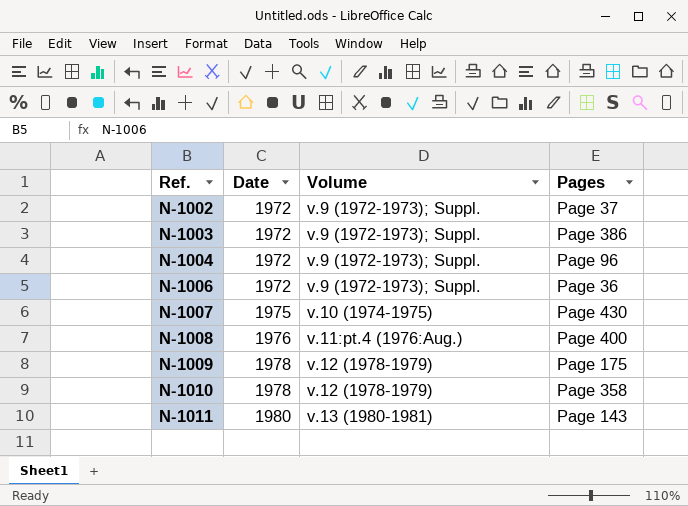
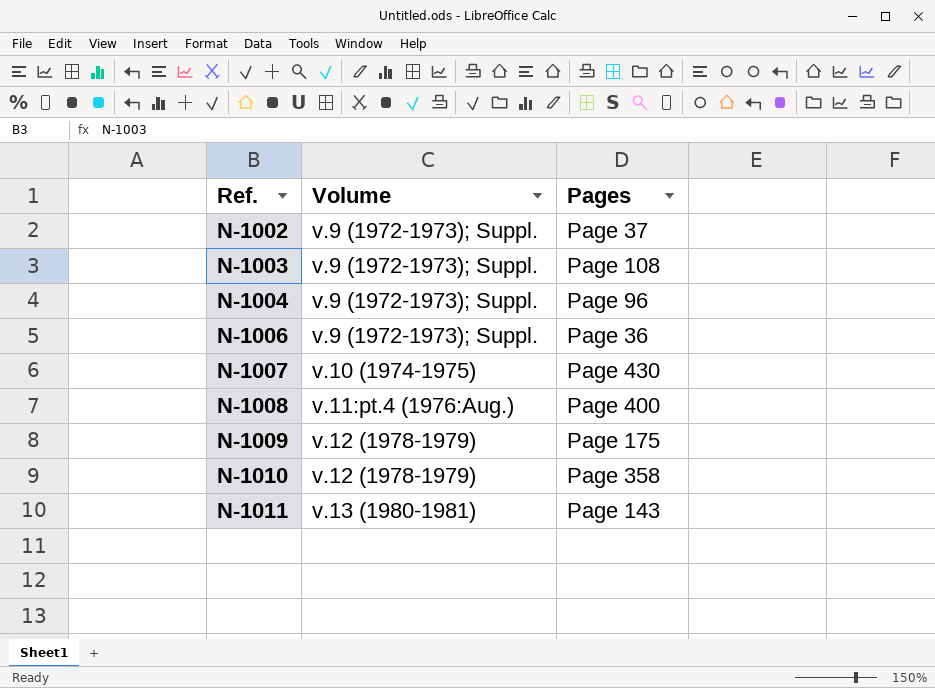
column Date | position: 2 -> none
N-1003 | Pages: Page 386 -> Page 108

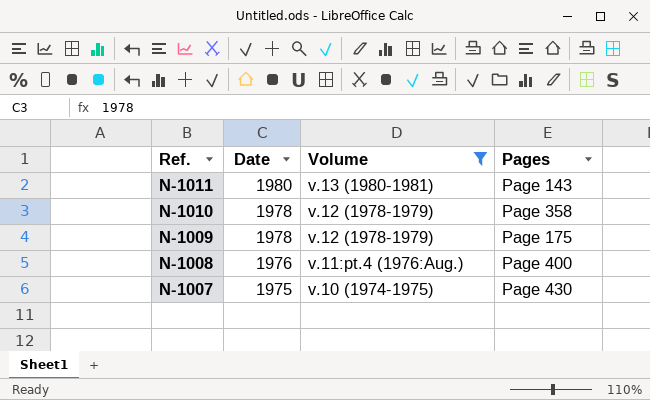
filter: none -> Volume != v.9 (1972-1973); Suppl.
row order: Ref. ascending -> Ref. descending
column Date | position: none -> 2

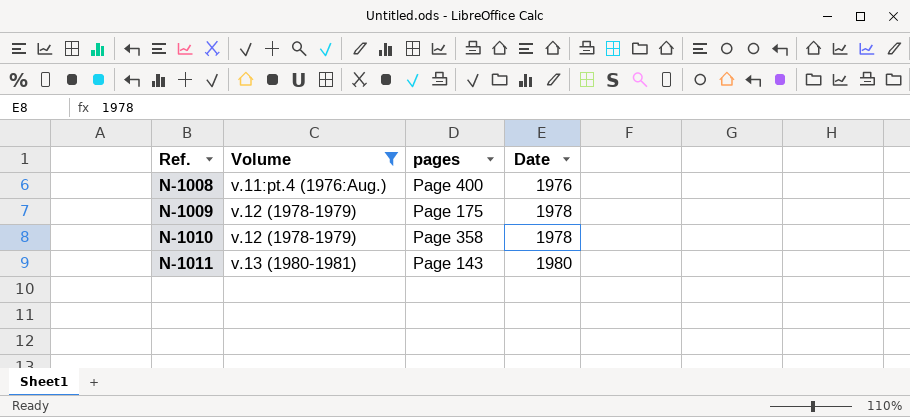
row order: Ref. descending -> Ref. ascending
column name: Pages -> pages
column Date | position: 2 -> 4
row N-1007: 1975 | v.10 (1974-1975) | Page 430 -> none

